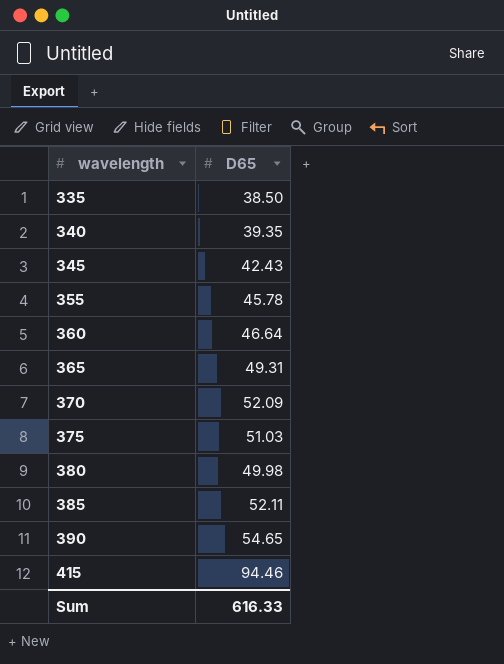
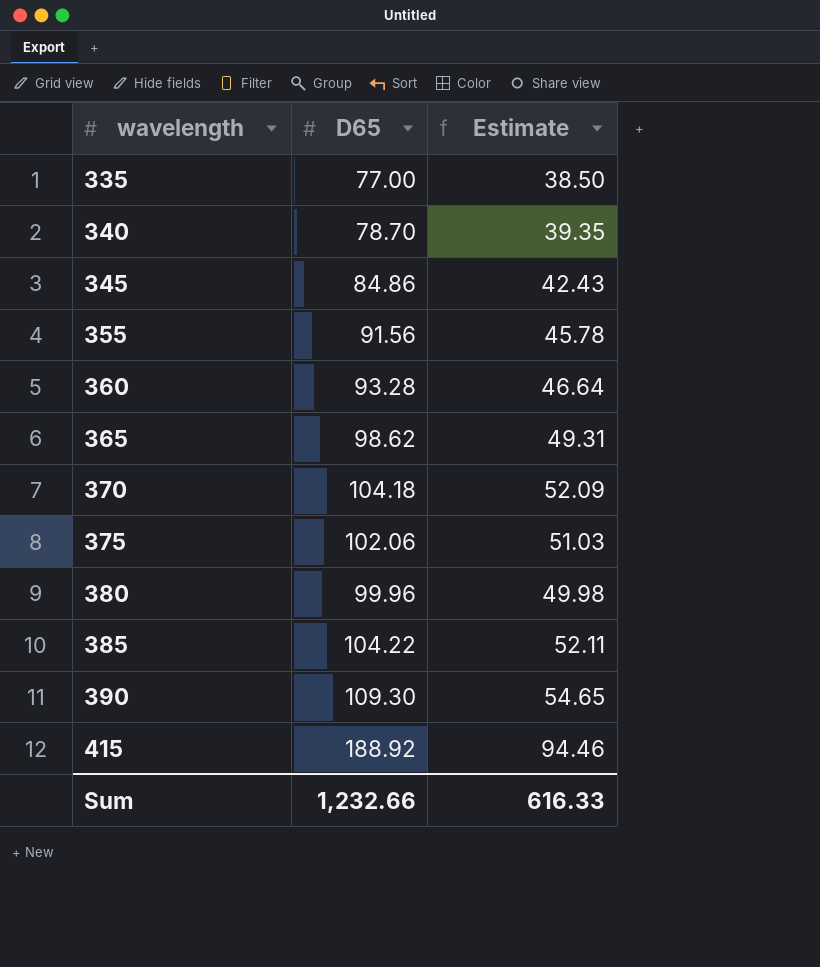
column Estimate | formula: none -> [D65] * 0.5
335 | D65: 38.50 -> 77.00
340 | D65: 39.35 -> 78.70
345 | D65: 42.43 -> 84.86
355 | D65: 45.78 -> 91.56
360 | D65: 46.64 -> 93.28
365 | D65: 49.31 -> 98.62
370 | D65: 52.09 -> 104.18
375 | D65: 51.03 -> 102.06
380 | D65: 49.98 -> 99.96
385 | D65: 52.11 -> 104.22
390 | D65: 54.65 -> 109.30
415 | D65: 94.46 -> 188.92
Sum | D65: 616.33 -> 1,232.66

